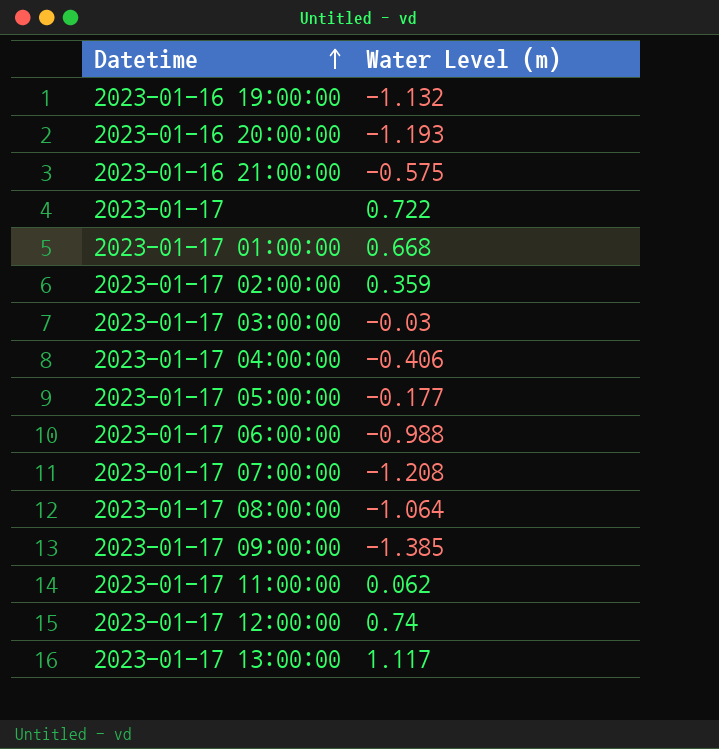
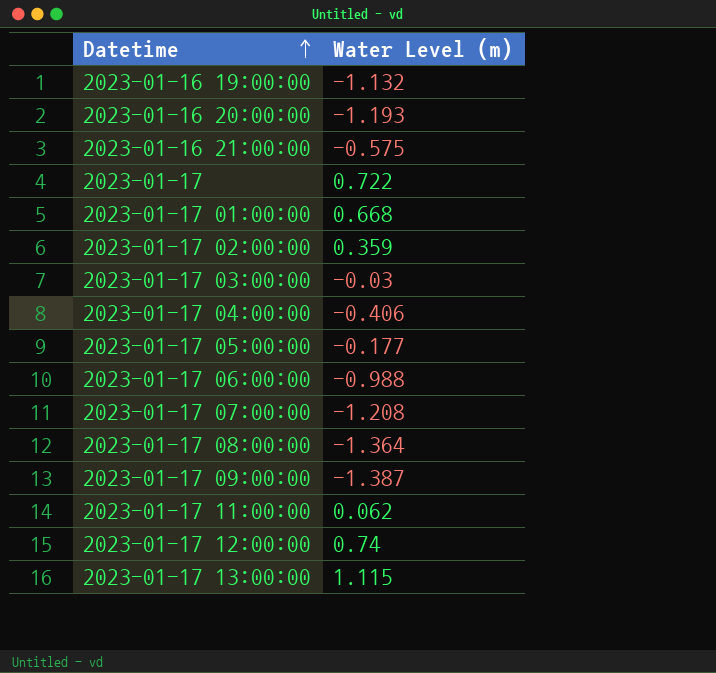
2023-01-17 08:00:00 | Water Level (m): -1.064 -> -1.364
2023-01-17 09:00:00 | Water Level (m): -1.385 -> -1.387
2023-01-17 13:00:00 | Water Level (m): 1.117 -> 1.115

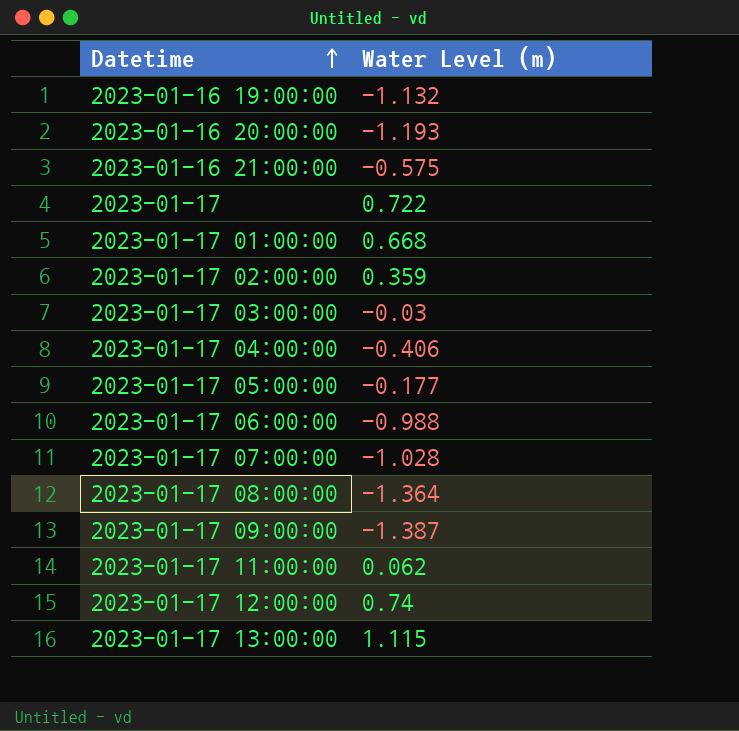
2023-01-17 07:00:00 | Water Level (m): -1.208 -> -1.028

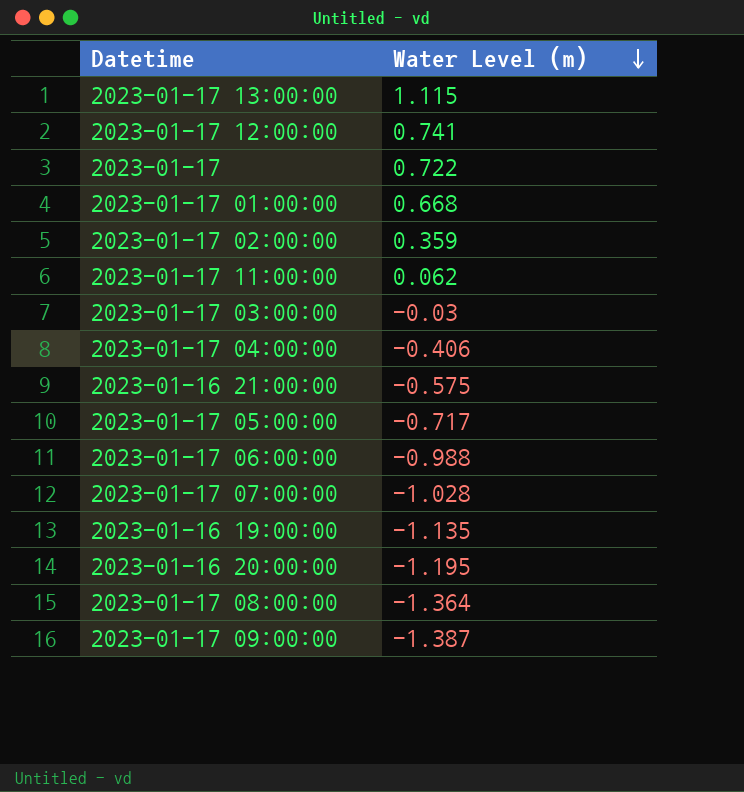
row order: Datetime ascending -> Water Level (m) descending
2023-01-17 12:00:00 | Water Level (m): 0.74 -> 0.741
2023-01-17 05:00:00 | Water Level (m): -0.177 -> -0.717
2023-01-16 19:00:00 | Water Level (m): -1.132 -> -1.135
2023-01-16 20:00:00 | Water Level (m): -1.193 -> -1.195

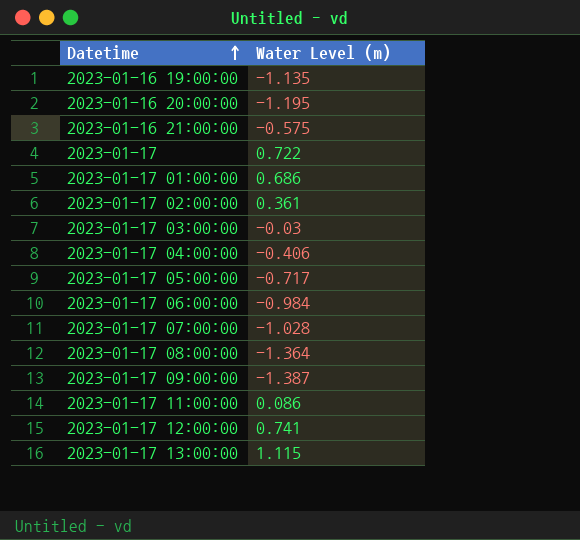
row order: Water Level (m) descending -> Datetime ascending
2023-01-17 01:00:00 | Water Level (m): 0.668 -> 0.686
2023-01-17 02:00:00 | Water Level (m): 0.359 -> 0.361
2023-01-17 06:00:00 | Water Level (m): -0.988 -> -0.984
2023-01-17 11:00:00 | Water Level (m): 0.062 -> 0.086

